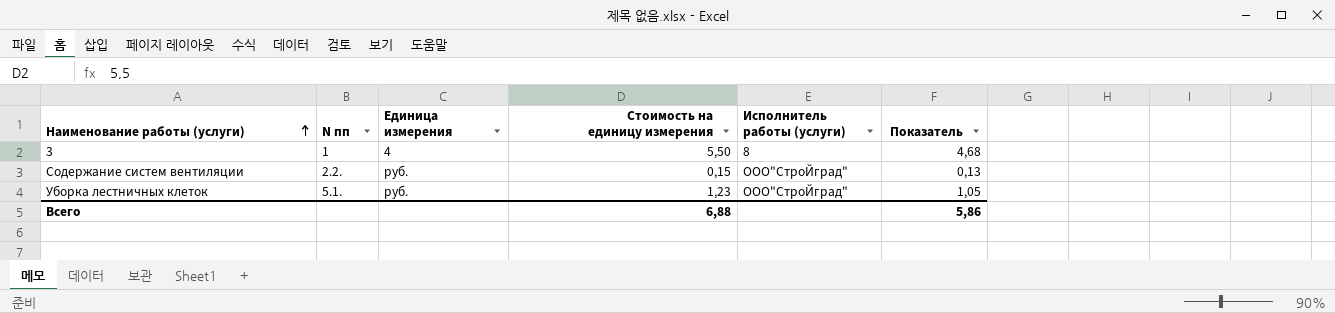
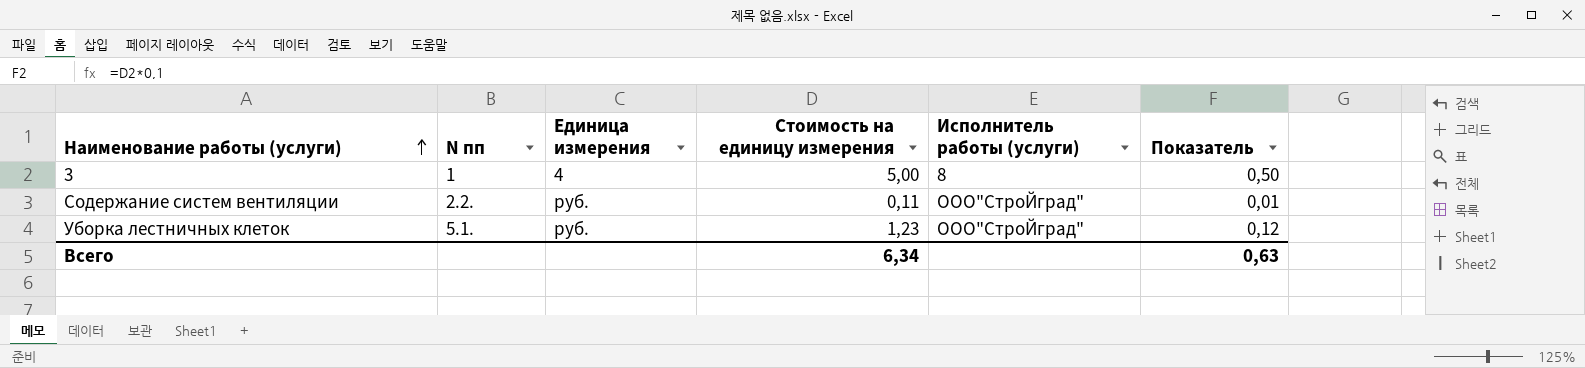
column Показатель | formula: [Стоимость на единицу измерения] * 0,85 -> [Стоимость на единицу измерения] * 0,1
3 | Стоимость на единицу измерения: 5,50 -> 5,00
Содержание систем вентиляции | Стоимость на единицу измерения: 0,15 -> 0,11
Всего | Стоимость на единицу измерения: 6,88 -> 6,34
Всего | Показатель: 5,86 -> 0,63

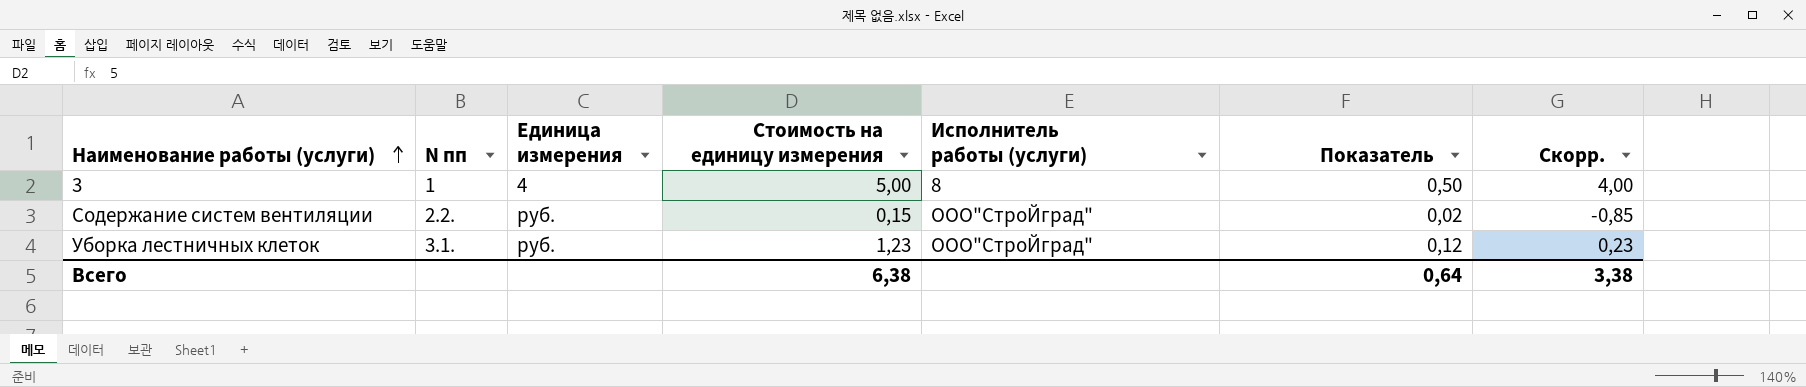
column Скорр. | formula: none -> [Стоимость на единицу измерения] - 1
Содержание систем вентиляции | Стоимость на единицу измерения: 0,11 -> 0,15
Содержание систем вентиляции | Показатель: 0,01 -> 0,02
Уборка лестничных клеток | N пп: 5.1. -> 3.1.
Всего | Стоимость на единицу измерения: 6,34 -> 6,38
Всего | Показатель: 0,63 -> 0,64

